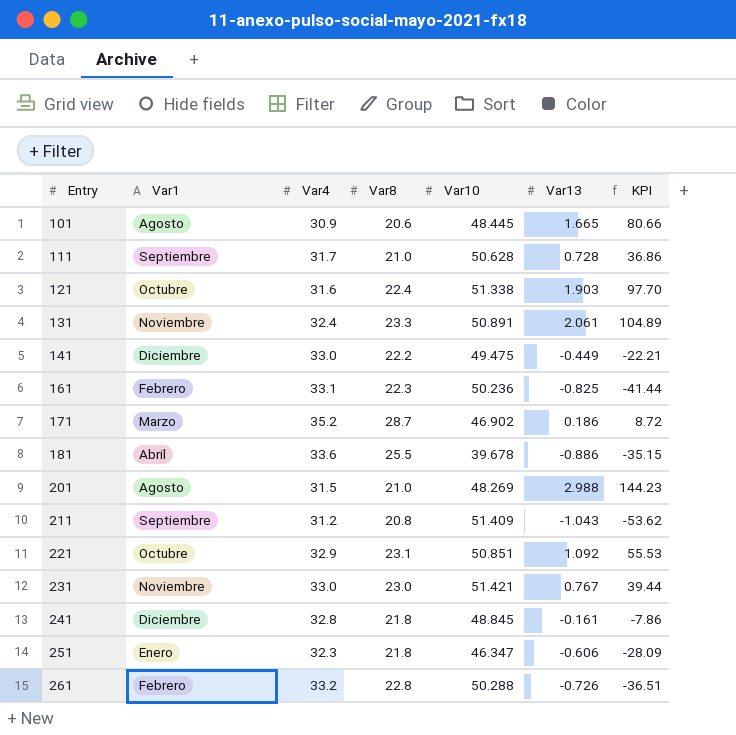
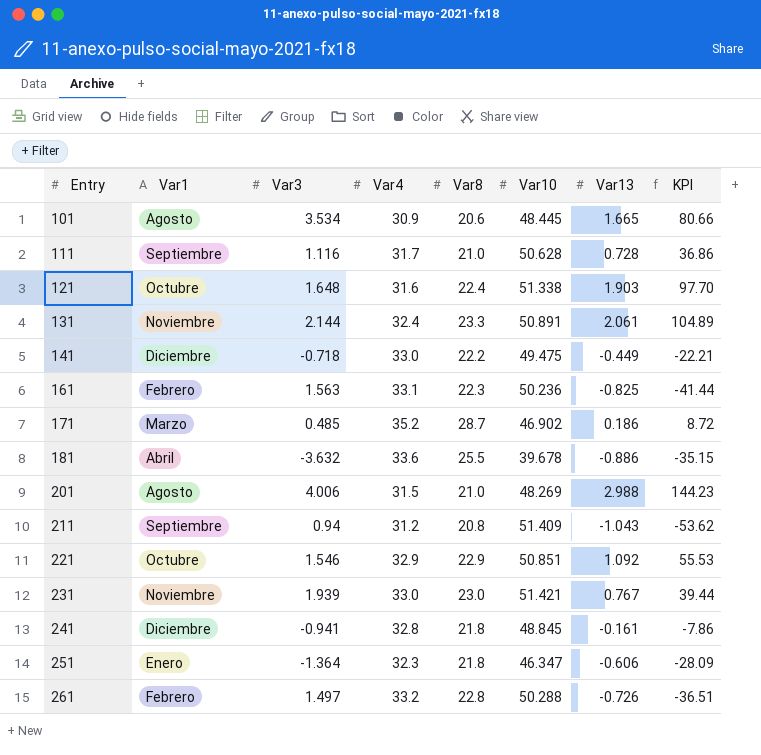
column Var3 | position: none -> 3
221 | Var8: 23.1 -> 22.9

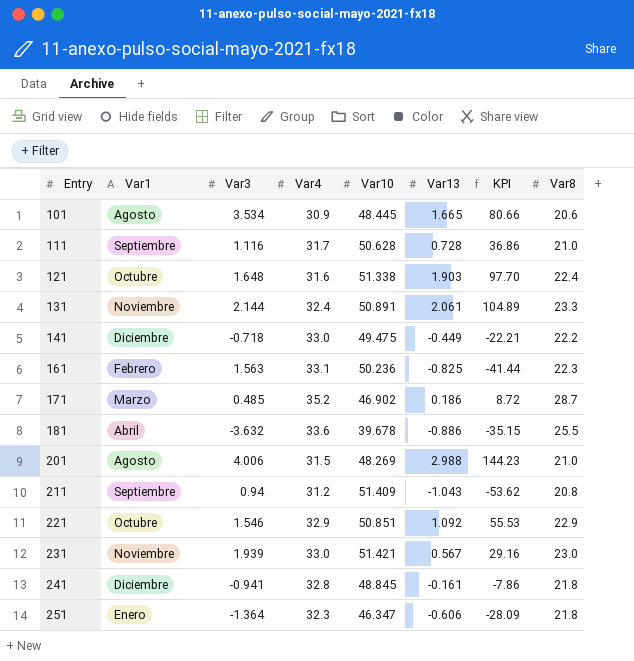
column Var8 | position: 5 -> 8
row 261: Febrero | 1.497 | 33.2 | 22.8 | 50.288 | -0.726 | -36.51 -> none
231 | Var13: 0.767 -> 0.567
231 | KPI: 39.44 -> 29.16

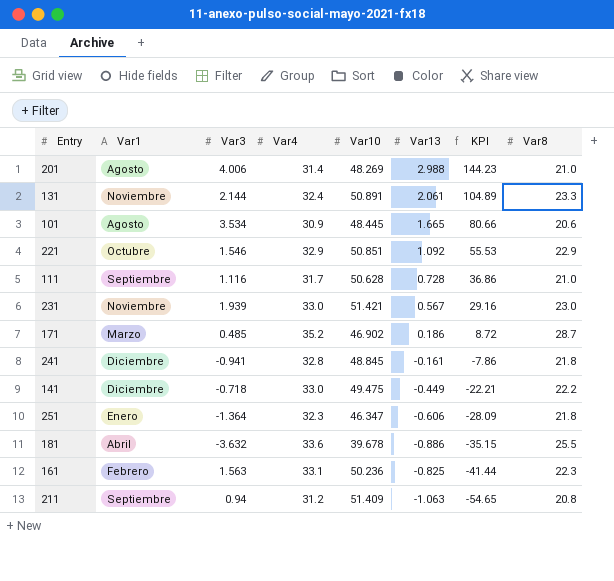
row order: Entry ascending -> KPI descending
row 121: Octubre | 1.648 | 31.6 | 51.338 | 1.903 | 97.70 | 22.4 -> none
201 | Var4: 31.5 -> 31.4
211 | Var13: -1.043 -> -1.063
211 | KPI: -53.62 -> -54.65

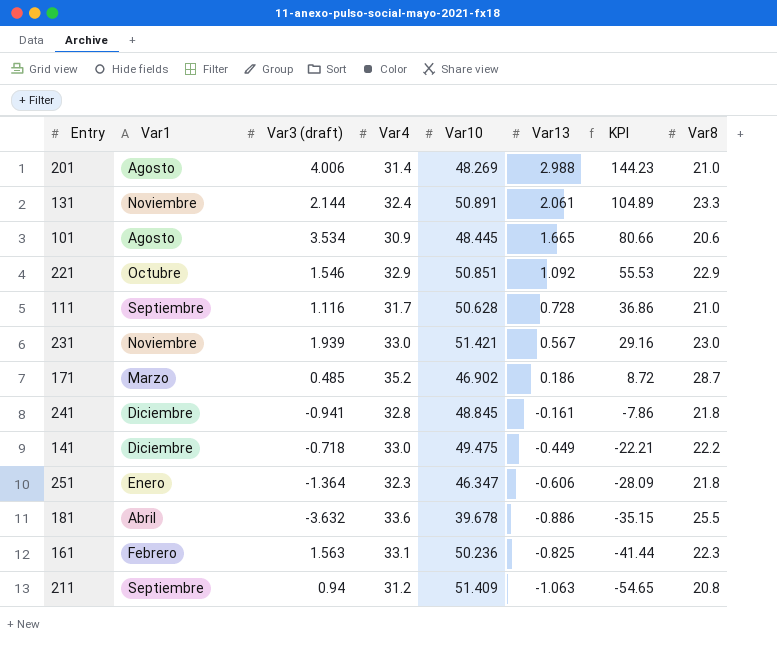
column name: Var3 -> Var3 (draft)

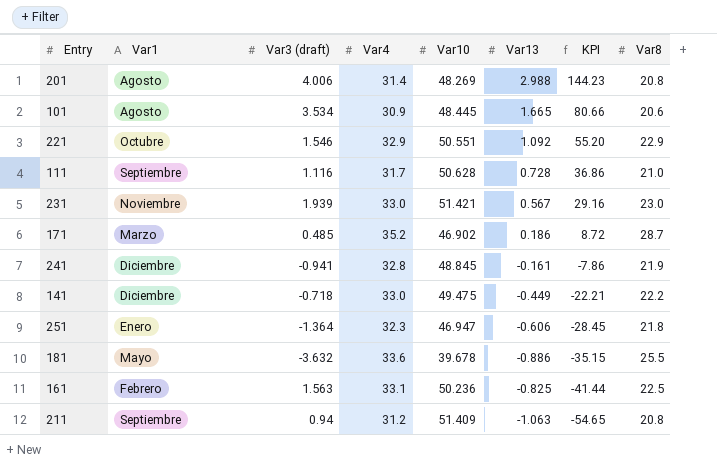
row 131: Noviembre | 2.144 | 32.4 | 50.891 | 2.061 | 104.89 | 23.3 -> none
201 | Var8: 21.0 -> 20.8
221 | Var10: 50.851 -> 50.551
221 | KPI: 55.53 -> 55.20
241 | Var8: 21.8 -> 21.9
251 | Var10: 46.347 -> 46.947
251 | KPI: -28.09 -> -28.45
181 | Var1: Abril -> Mayo
161 | Var8: 22.3 -> 22.5

